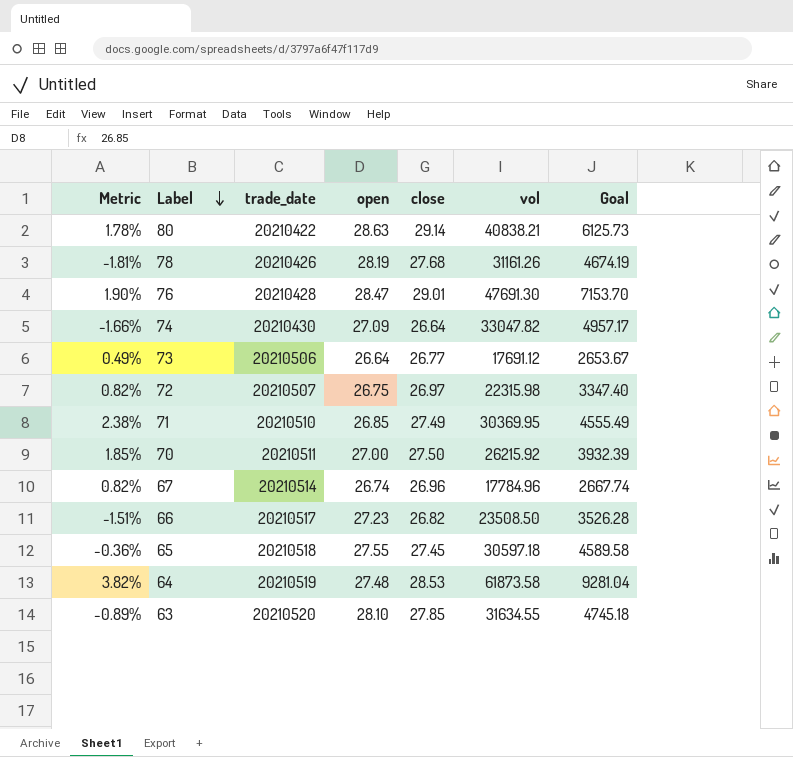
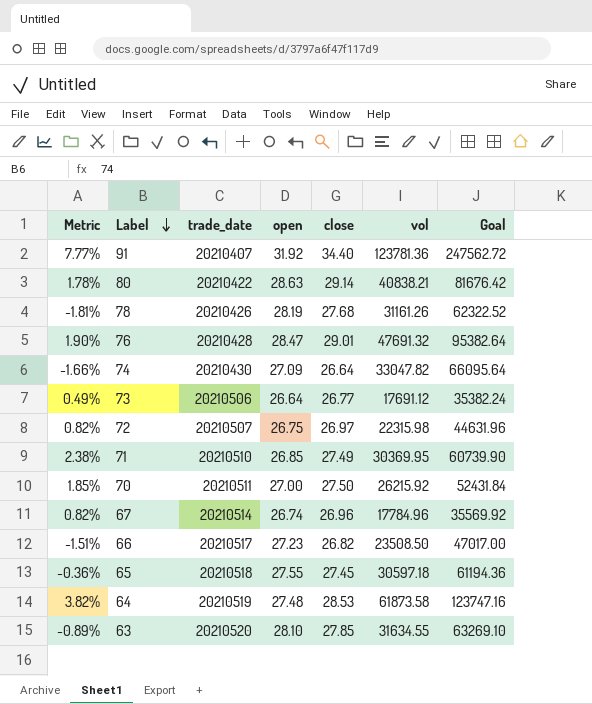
column Goal | formula: [vol] * 0.15 -> [vol] * 2
row 91: none -> 7.77% | 20210407 | 31.92 | 34.40 | 123781.36 | 247562.72
76 | vol: 47691.30 -> 47691.32

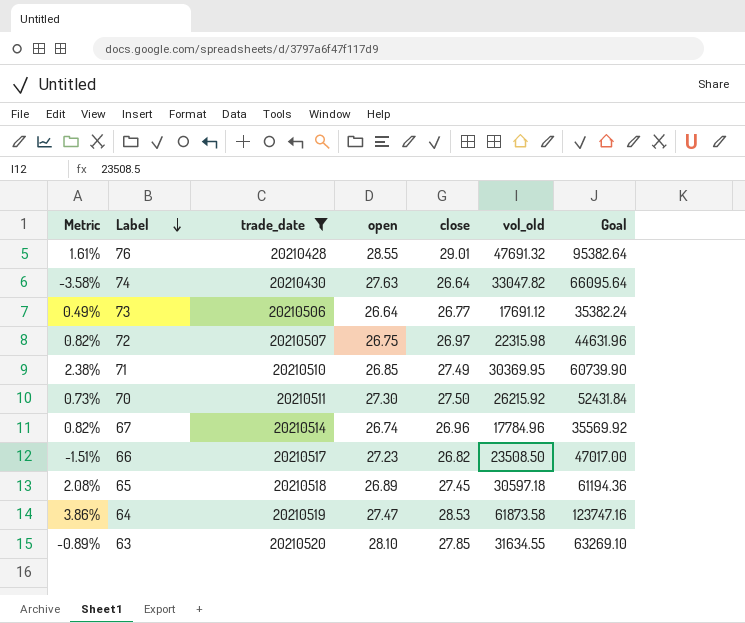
filter: none -> trade_date >= 20210428
column name: vol -> vol_old
76 | Metric: 1.90% -> 1.61%
76 | open: 28.47 -> 28.55
74 | Metric: -1.66% -> -3.58%
74 | open: 27.09 -> 27.63
70 | Metric: 1.85% -> 0.73%
70 | open: 27.00 -> 27.30
65 | Metric: -0.36% -> 2.08%
65 | open: 27.55 -> 26.89
64 | Metric: 3.82% -> 3.86%
64 | open: 27.48 -> 27.47

